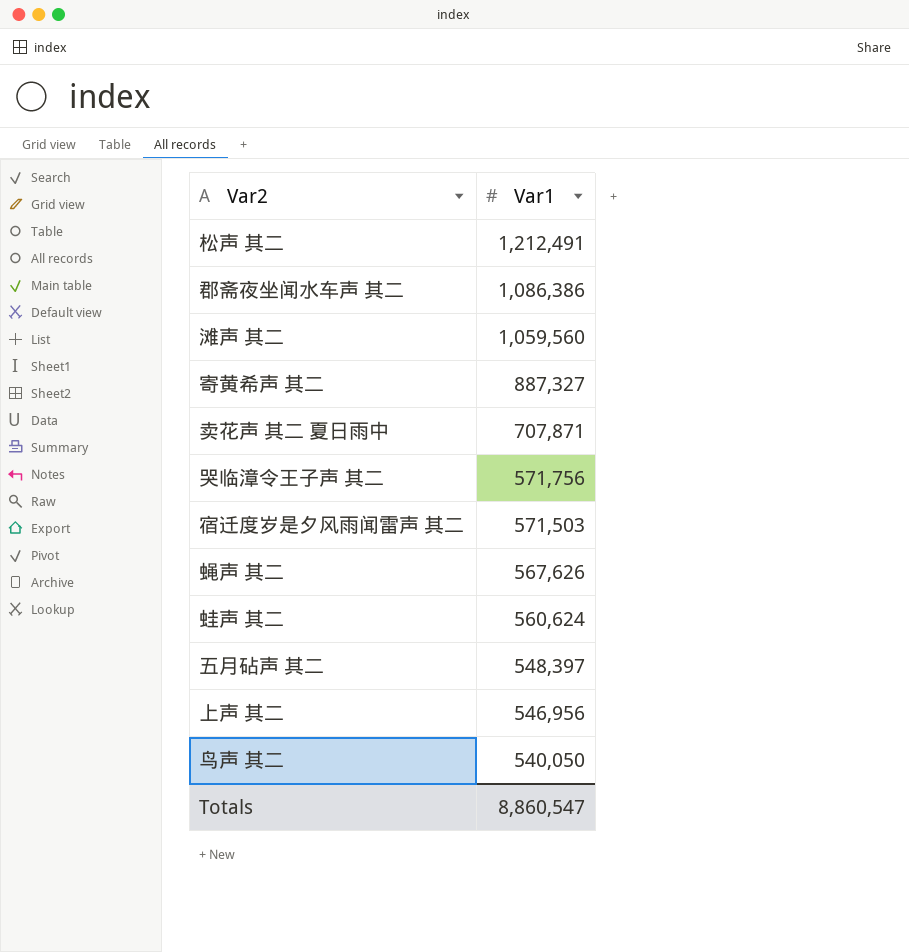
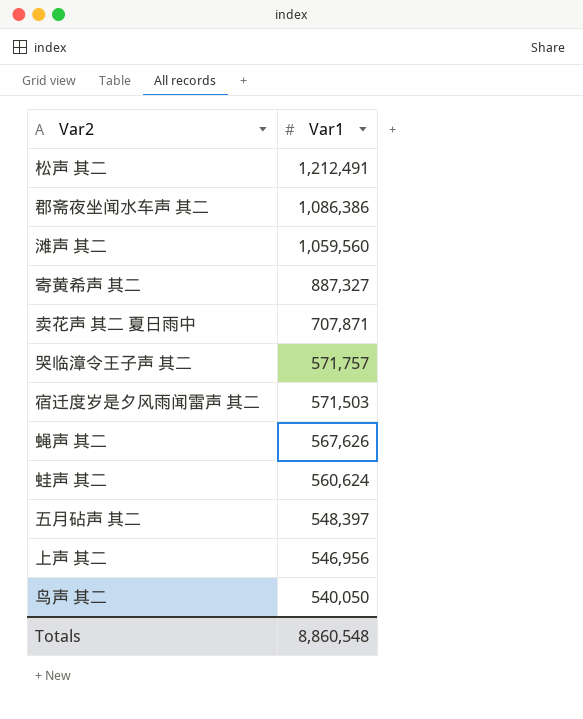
哭临漳令王子声 其二 | Var1: 571,756 -> 571,757
Totals | Var1: 8,860,547 -> 8,860,548

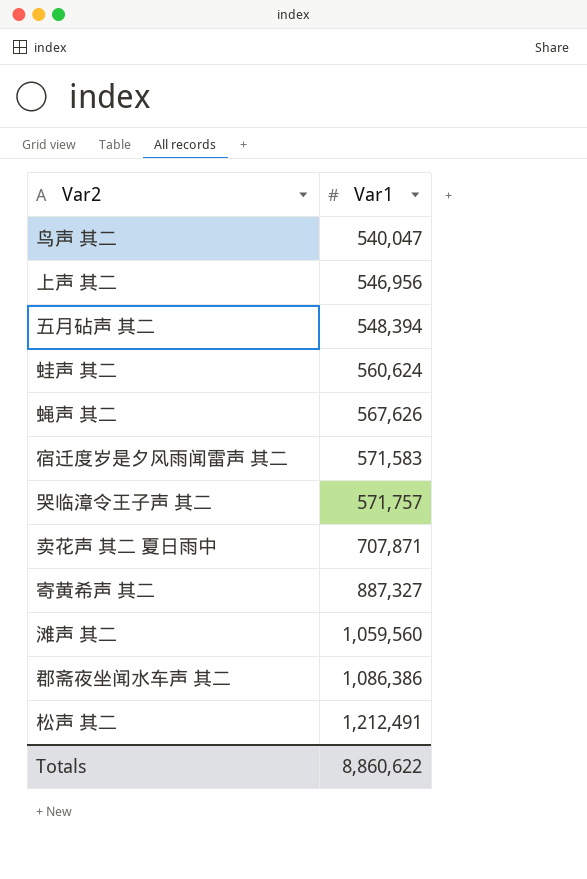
row order: Var1 descending -> Var1 ascending
鸟声 其二 | Var1: 540,050 -> 540,047
五月砧声 其二 | Var1: 548,397 -> 548,394
宿迁度岁是夕风雨闻雷声 其二 | Var1: 571,503 -> 571,583
Totals | Var1: 8,860,548 -> 8,860,622

